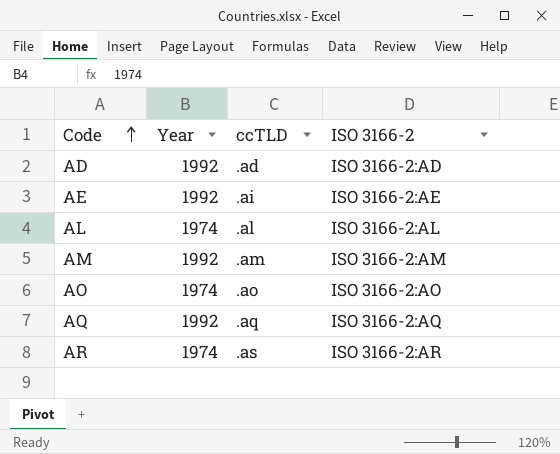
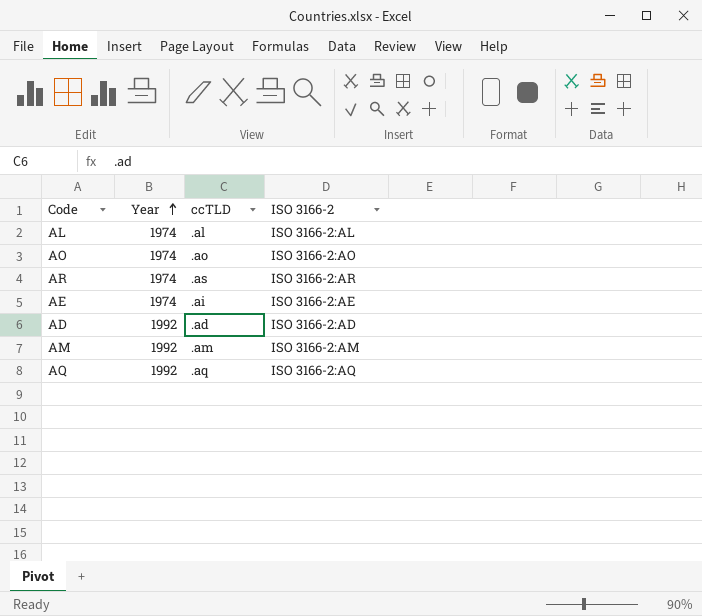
row order: Code ascending -> Year ascending
AE | Year: 1992 -> 1974

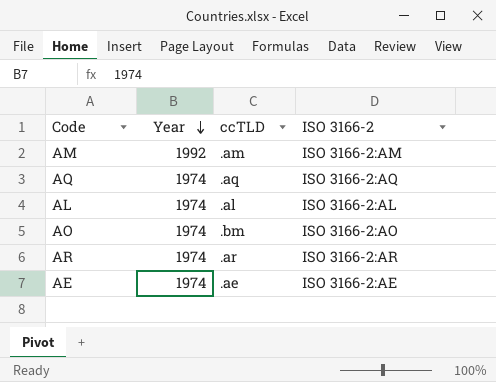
row order: Year ascending -> Year descending
row AD: 1992 | .ad | ISO 3166-2:AD -> none
AQ | Year: 1992 -> 1974
AO | ccTLD: .ao -> .bm
AR | ccTLD: .as -> .ar
AE | ccTLD: .ai -> .ae

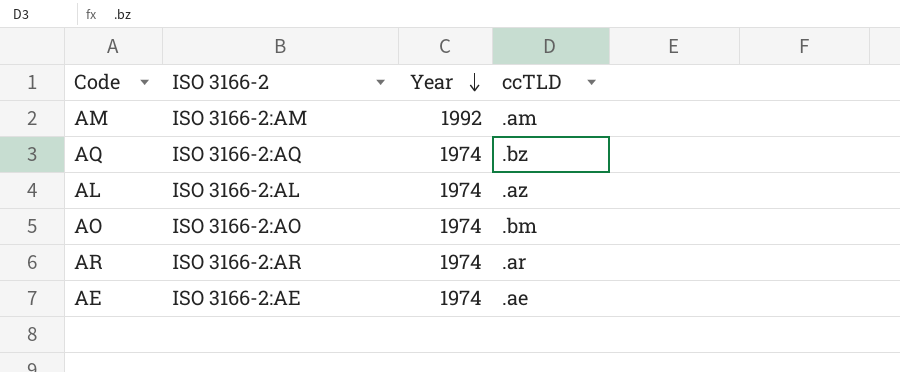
column ISO 3166-2 | position: 4 -> 2
AQ | ccTLD: .aq -> .bz
AL | ccTLD: .al -> .az

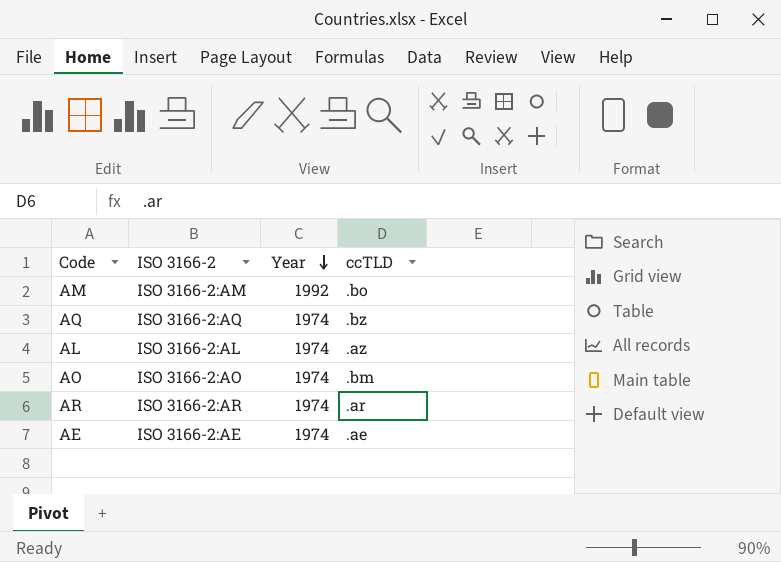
AM | ccTLD: .am -> .bo

